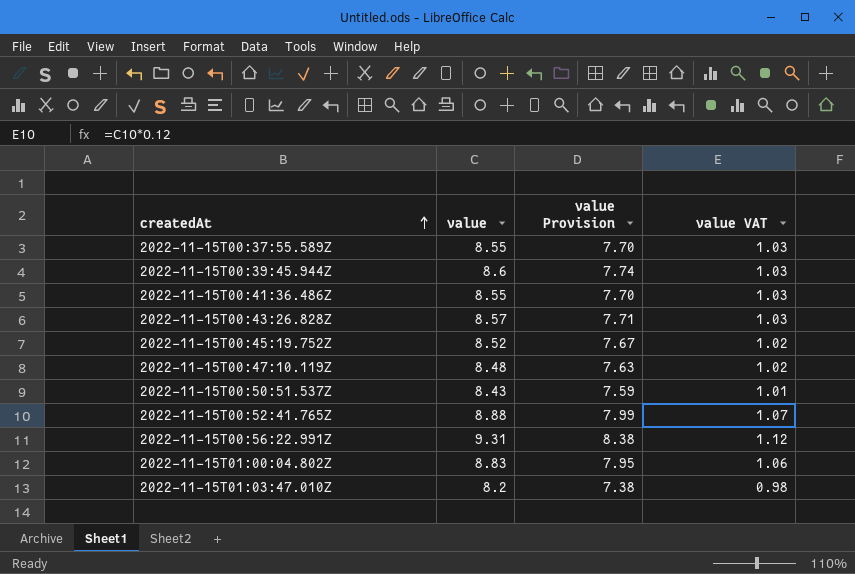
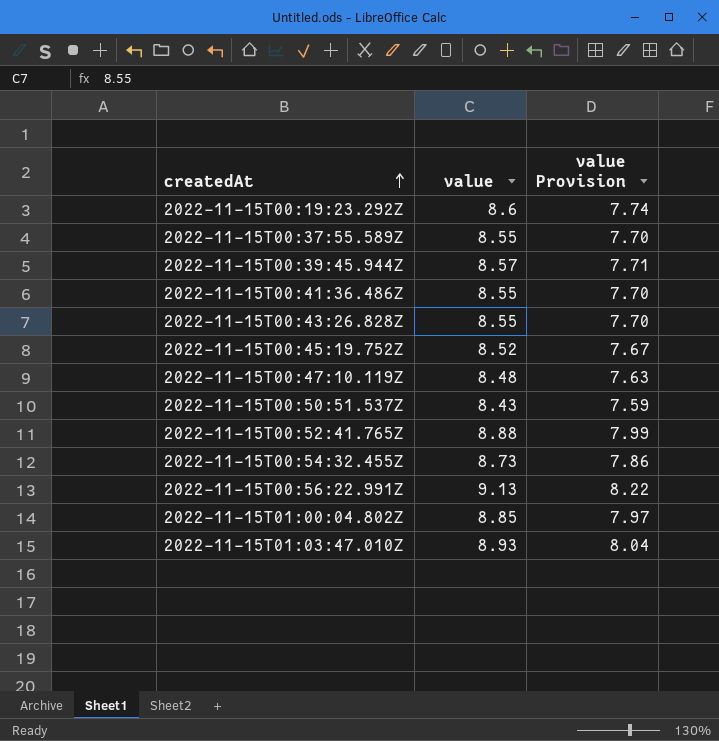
column value VAT | formula: [value] * 0.12 -> none
row 2022-11-15T00:19:23.292Z: none -> 8.6 | 7.74
2022-11-15T00:39:45.944Z | value: 8.6 -> 8.57
2022-11-15T00:39:45.944Z | value Provision: 7.74 -> 7.71
2022-11-15T00:43:26.828Z | value: 8.57 -> 8.55
2022-11-15T00:43:26.828Z | value Provision: 7.71 -> 7.70
row 2022-11-15T00:54:32.455Z: none -> 8.73 | 7.86
2022-11-15T00:56:22.991Z | value: 9.31 -> 9.13
2022-11-15T00:56:22.991Z | value Provision: 8.38 -> 8.22
2022-11-15T01:00:04.802Z | value: 8.83 -> 8.85
2022-11-15T01:00:04.802Z | value Provision: 7.95 -> 7.97
2022-11-15T01:03:47.010Z | value: 8.2 -> 8.93
2022-11-15T01:03:47.010Z | value Provision: 7.38 -> 8.04

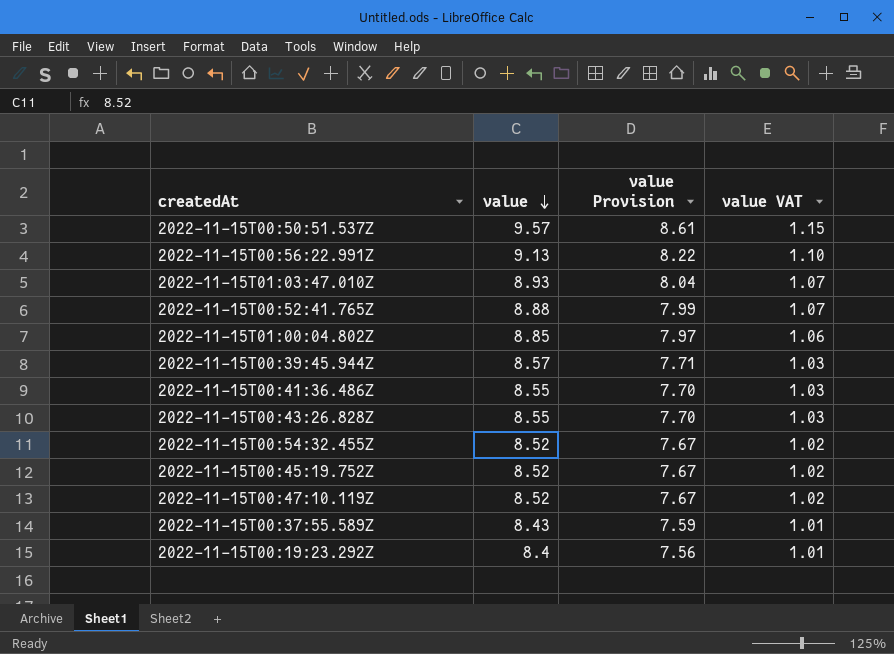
row order: createdAt ascending -> value descending
column value VAT | formula: none -> [value] * 0.12
2022-11-15T00:50:51.537Z | value: 8.43 -> 9.57
2022-11-15T00:50:51.537Z | value Provision: 7.59 -> 8.61
2022-11-15T00:54:32.455Z | value: 8.73 -> 8.52
2022-11-15T00:54:32.455Z | value Provision: 7.86 -> 7.67
2022-11-15T00:47:10.119Z | value: 8.48 -> 8.52
2022-11-15T00:47:10.119Z | value Provision: 7.63 -> 7.67
2022-11-15T00:37:55.589Z | value: 8.55 -> 8.43
2022-11-15T00:37:55.589Z | value Provision: 7.70 -> 7.59
2022-11-15T00:19:23.292Z | value: 8.6 -> 8.4
2022-11-15T00:19:23.292Z | value Provision: 7.74 -> 7.56

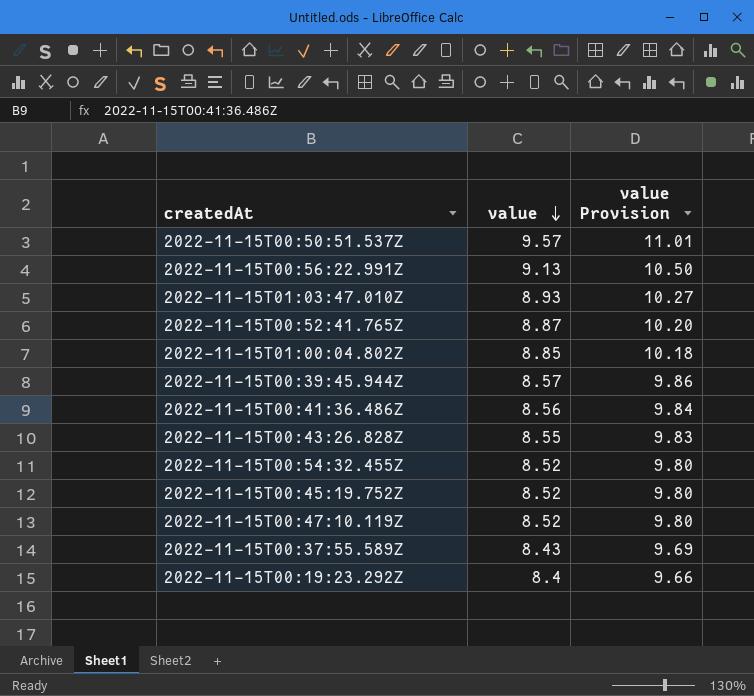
column value VAT | formula: [value] * 0.12 -> none
column value Provision | formula: [value] * 0.9 -> [value] * 1.15
2022-11-15T00:52:41.765Z | value: 8.88 -> 8.87
2022-11-15T00:41:36.486Z | value: 8.55 -> 8.56

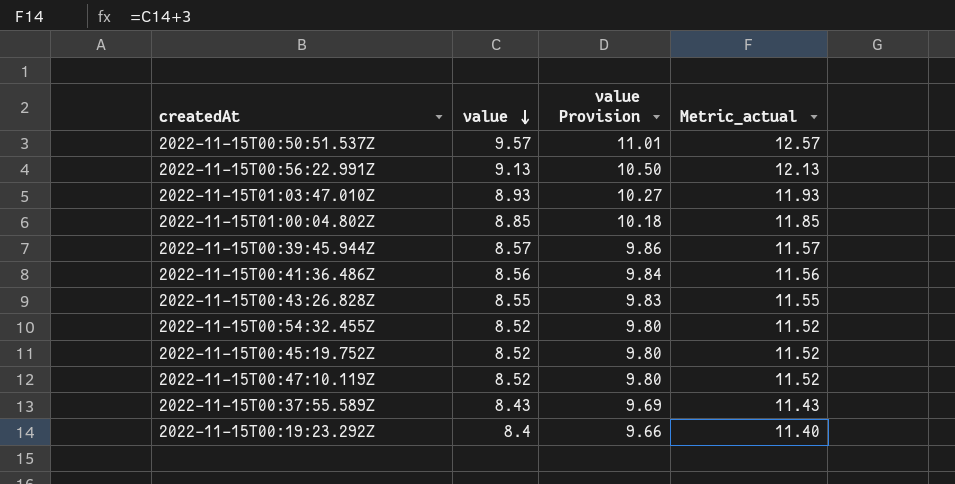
column Metric_actual | formula: none -> [value] + 3
row 2022-11-15T00:52:41.765Z: 8.87 | 10.20 -> none

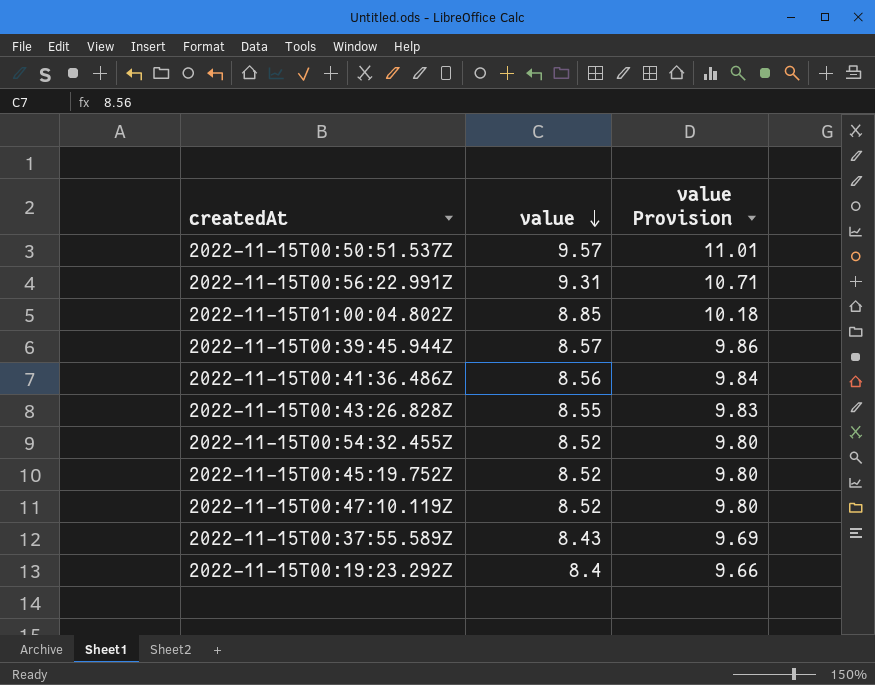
column Metric_actual | formula: [value] + 3 -> none
row 2022-11-15T01:03:47.010Z: 8.93 | 10.27 | 11.93 -> none
2022-11-15T00:56:22.991Z | value: 9.13 -> 9.31
2022-11-15T00:56:22.991Z | value Provision: 10.50 -> 10.71

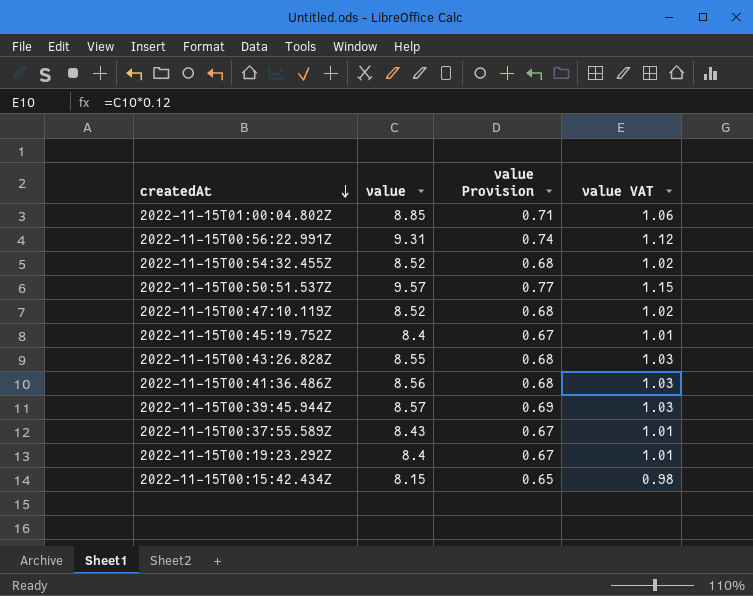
row order: value descending -> createdAt descending
column value Provision | formula: [value] * 1.15 -> [value] * 0.08
column value VAT | formula: none -> [value] * 0.12
2022-11-15T00:45:19.752Z | value: 8.52 -> 8.4
row 2022-11-15T00:15:42.434Z: none -> 8.15 | 0.65 | 0.98

